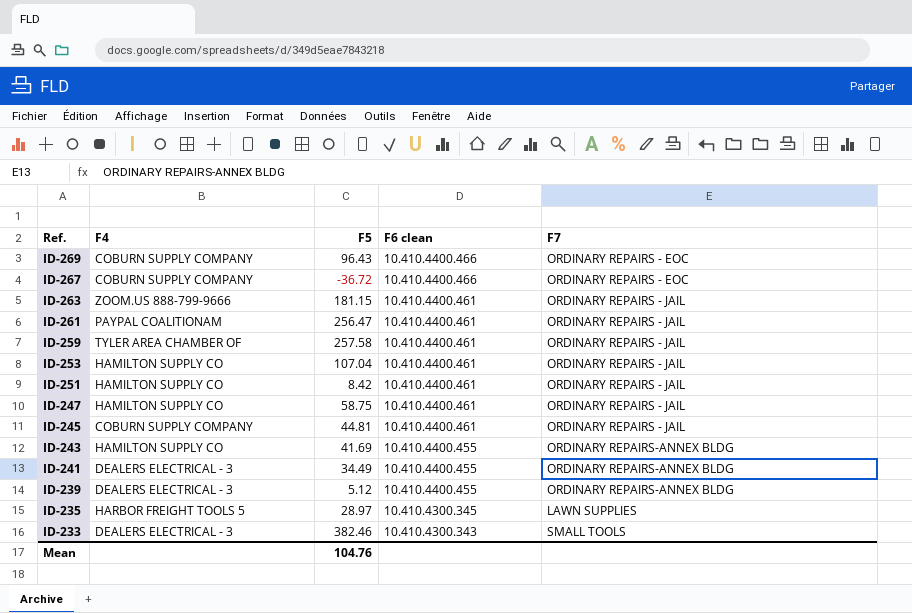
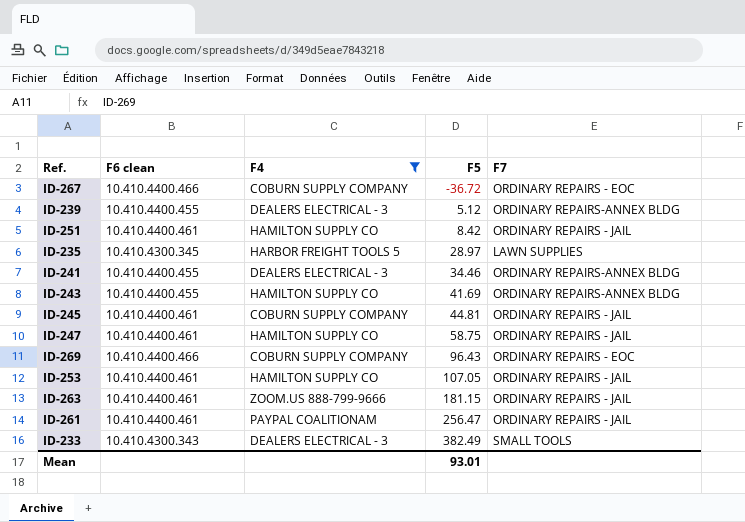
filter: none -> F4 != TYLER AREA CHAMBER OF
row order: Ref. descending -> F5 ascending
column F6 clean | position: 4 -> 2
ID-241 | F5: 34.49 -> 34.46
ID-253 | F5: 107.04 -> 107.05
ID-233 | F5: 382.46 -> 382.49
Mean | F5: 104.76 -> 93.01

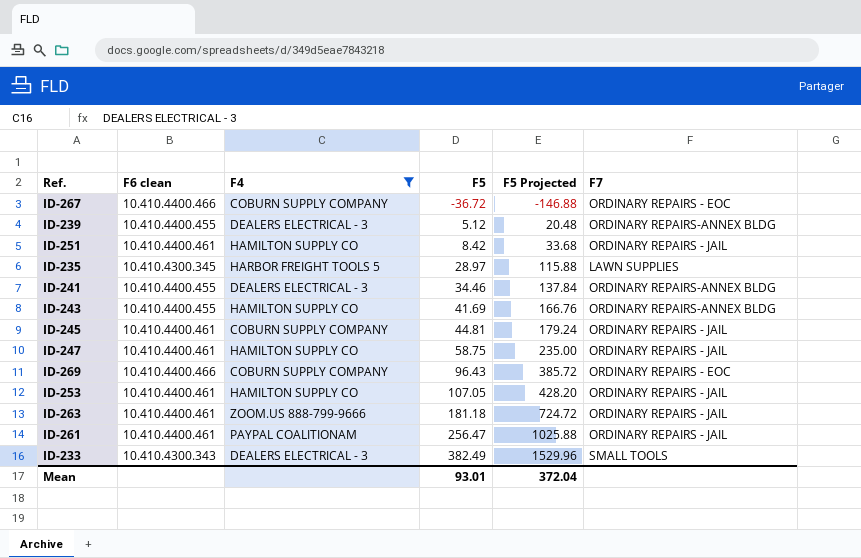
column F5 Projected | formula: none -> [F5] * 4
ID-263 | F5: 181.15 -> 181.18

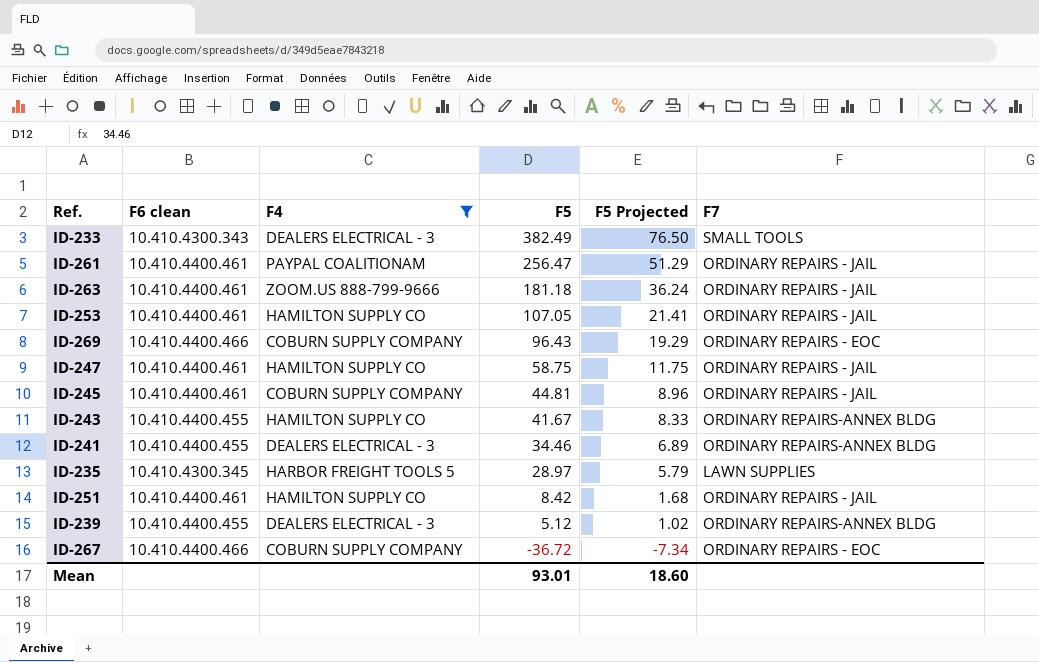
row order: F5 ascending -> F5 descending
column F5 Projected | formula: [F5] * 4 -> [F5] * 0.2
ID-243 | F5: 41.69 -> 41.67
Mean | F5 Projected: 372.04 -> 18.60

